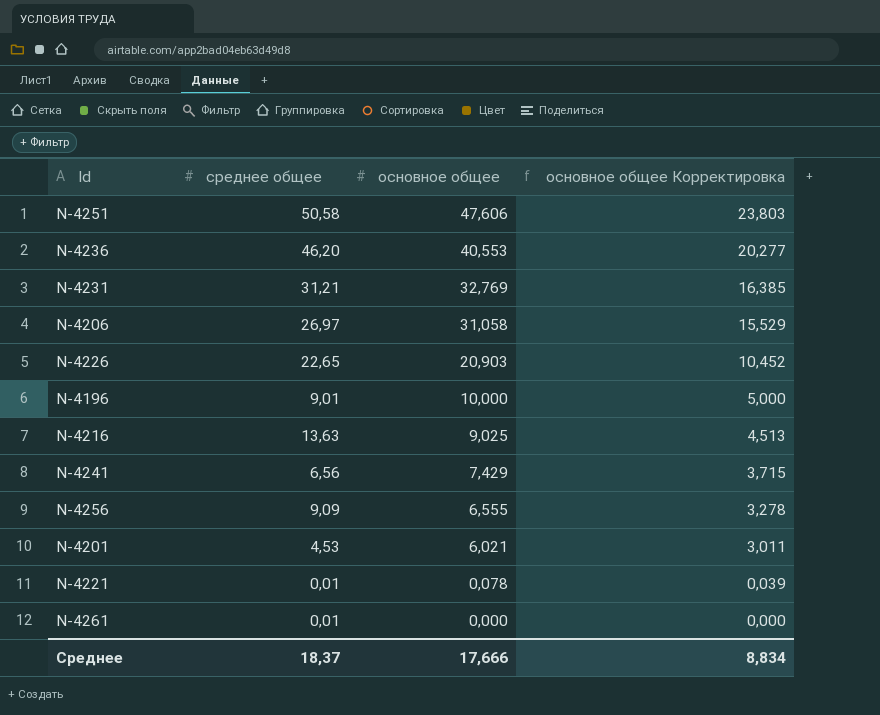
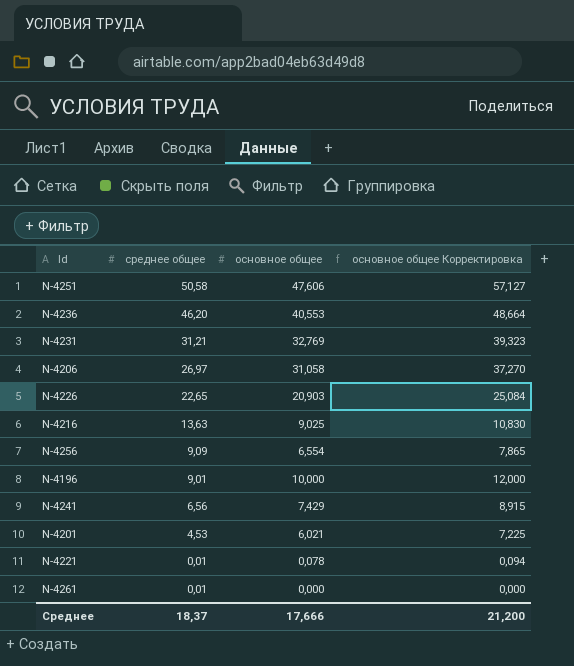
row order: основное общее descending -> среднее общее descending
column основное общее Корректировка | formula: [основное общее] * 0,5 -> [основное общее] * 1,2
N-4256 | основное общее: 6,555 -> 6,554
Среднее | основное общее Корректировка: 8,834 -> 21,200

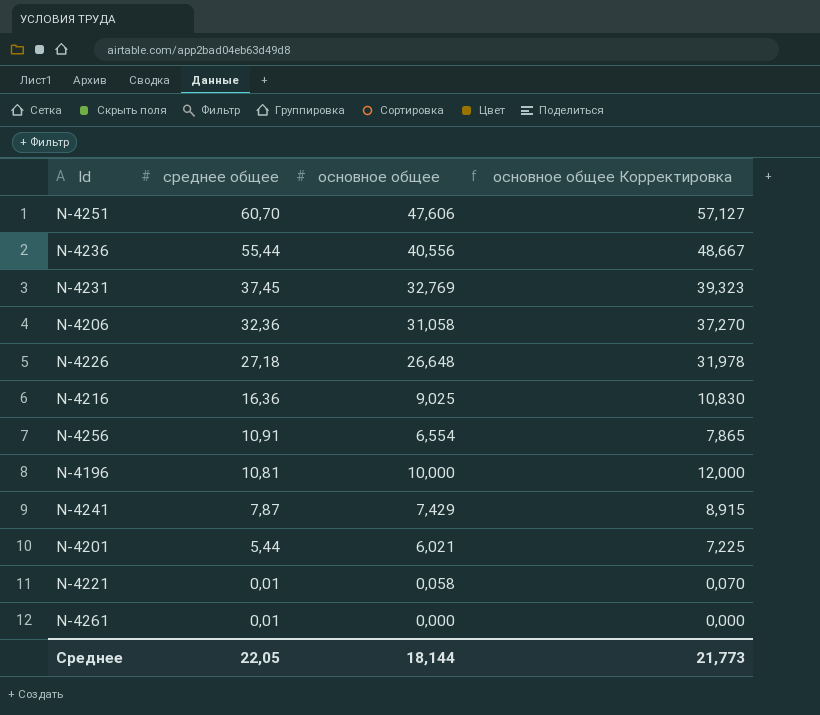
N-4251 | среднее общее: 50,58 -> 60,70
N-4236 | среднее общее: 46,20 -> 55,44
N-4236 | основное общее: 40,553 -> 40,556
N-4236 | основное общее Корректировка: 48,664 -> 48,667
N-4231 | среднее общее: 31,21 -> 37,45
N-4206 | среднее общее: 26,97 -> 32,36
N-4226 | среднее общее: 22,65 -> 27,18
N-4226 | основное общее: 20,903 -> 26,648
N-4226 | основное общее Корректировка: 25,084 -> 31,978
N-4216 | среднее общее: 13,63 -> 16,36
N-4256 | среднее общее: 9,09 -> 10,91
N-4196 | среднее общее: 9,01 -> 10,81
N-4241 | среднее общее: 6,56 -> 7,87
N-4201 | среднее общее: 4,53 -> 5,44
N-4221 | основное общее: 0,078 -> 0,058
N-4221 | основное общее Корректировка: 0,094 -> 0,070
Среднее | среднее общее: 18,37 -> 22,05
Среднее | основное общее: 17,666 -> 18,144
Среднее | основное общее Корректировка: 21,200 -> 21,773

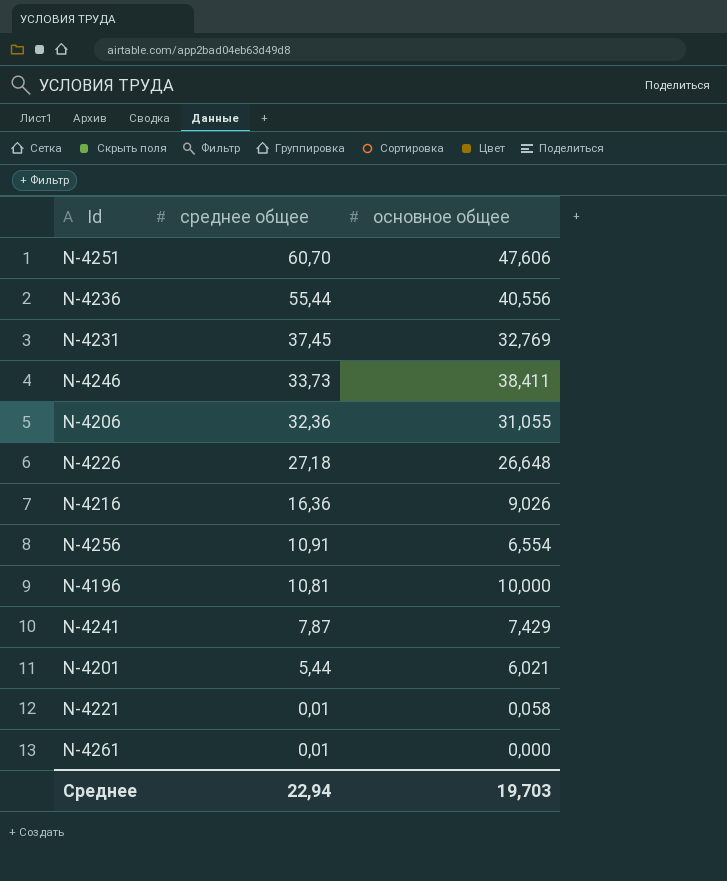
column основное общее Корректировка | formula: [основное общее] * 1,2 -> none
row N-4246: none -> 33,73 | 38,411
N-4206 | основное общее: 31,058 -> 31,055
N-4216 | основное общее: 9,025 -> 9,026
Среднее | среднее общее: 22,05 -> 22,94
Среднее | основное общее: 18,144 -> 19,703

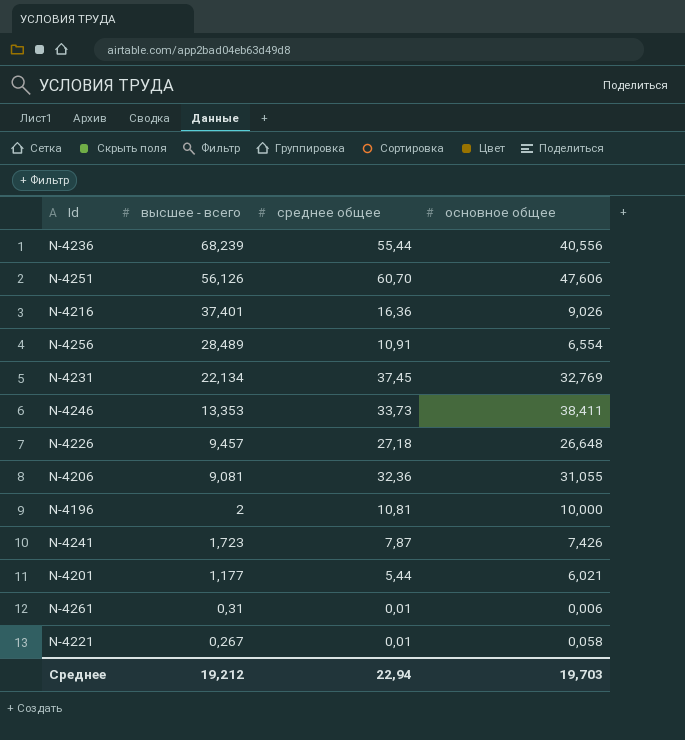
row order: среднее общее descending -> высшее - всего descending
column высшее - всего | position: none -> 2
N-4241 | основное общее: 7,429 -> 7,426
N-4261 | основное общее: 0,000 -> 0,006

